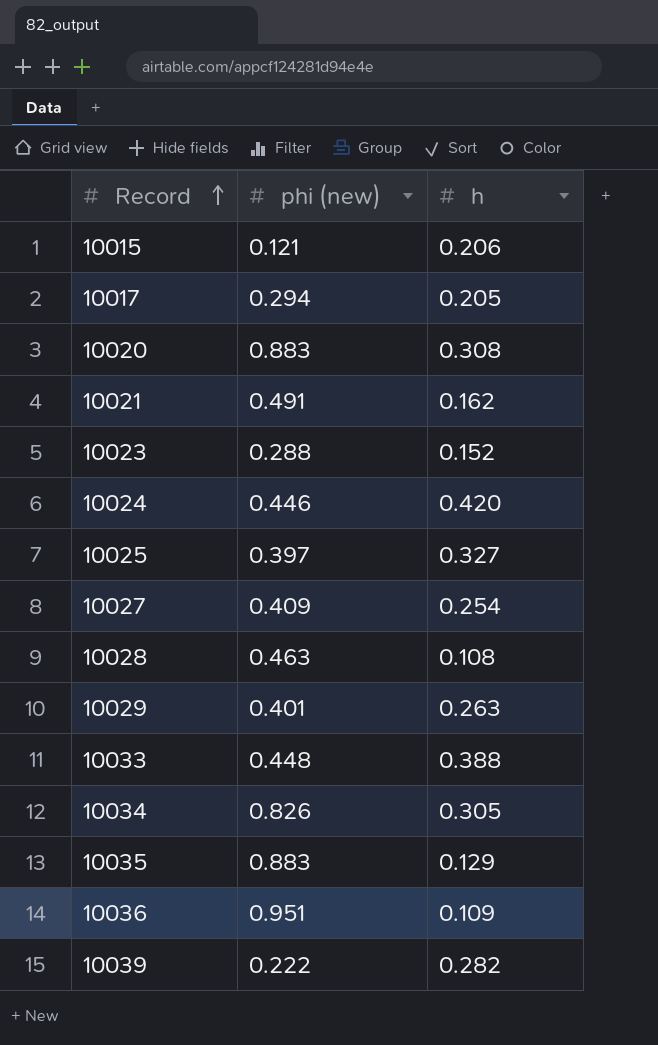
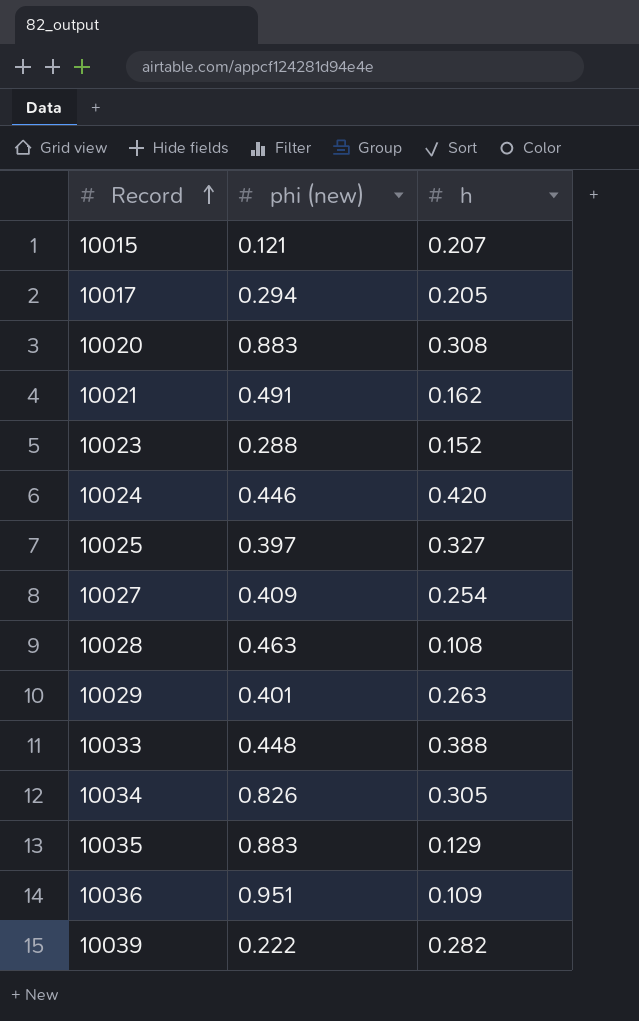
10015 | h: 0.206 -> 0.207

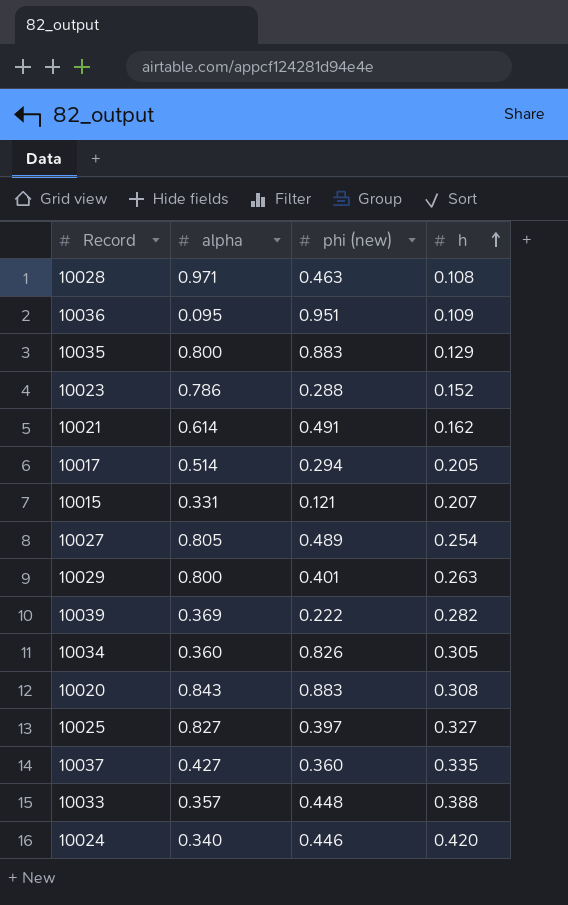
row order: Record ascending -> h ascending
column alpha | position: none -> 2
10027 | phi (new): 0.409 -> 0.489
row 10037: none -> 0.427 | 0.360 | 0.335

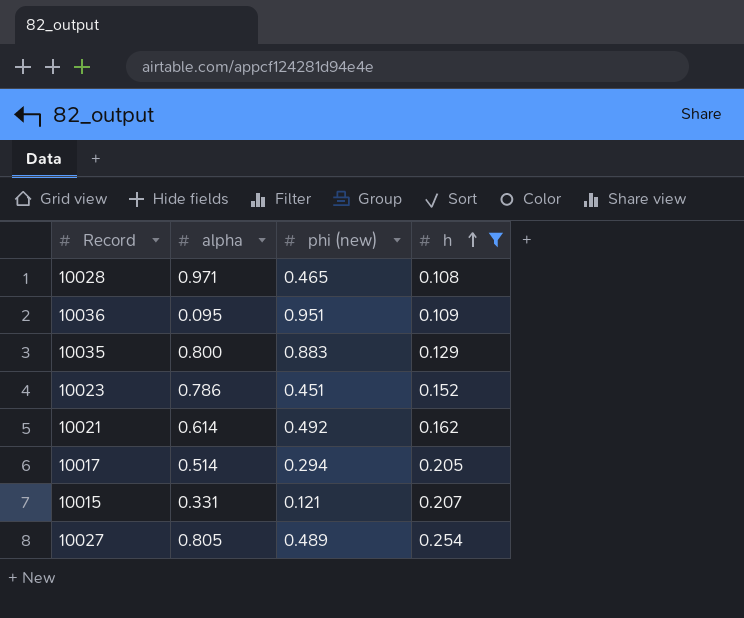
filter: none -> h <= 0.254
10028 | phi (new): 0.463 -> 0.465
10023 | phi (new): 0.288 -> 0.451
10021 | phi (new): 0.491 -> 0.492

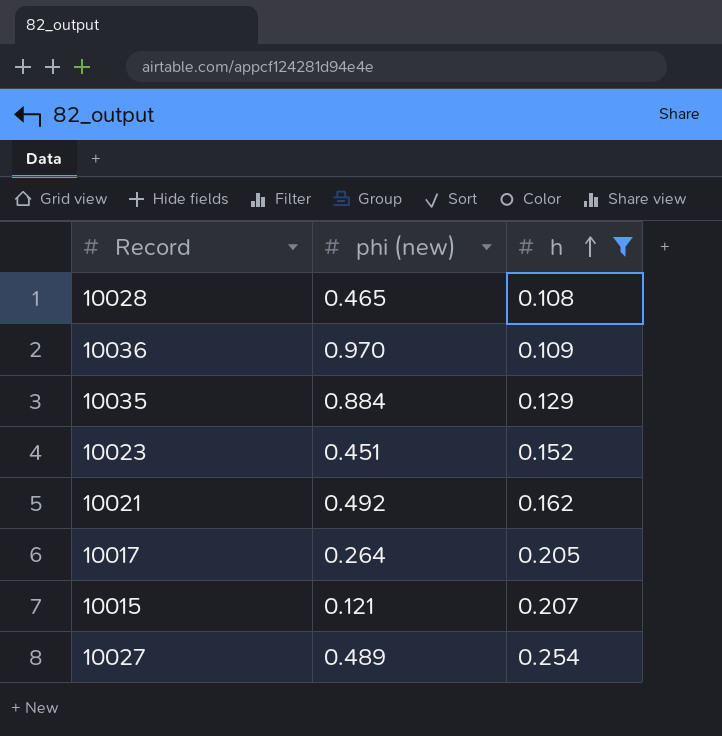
column alpha | position: 2 -> none
10036 | phi (new): 0.951 -> 0.970
10035 | phi (new): 0.883 -> 0.884
10017 | phi (new): 0.294 -> 0.264

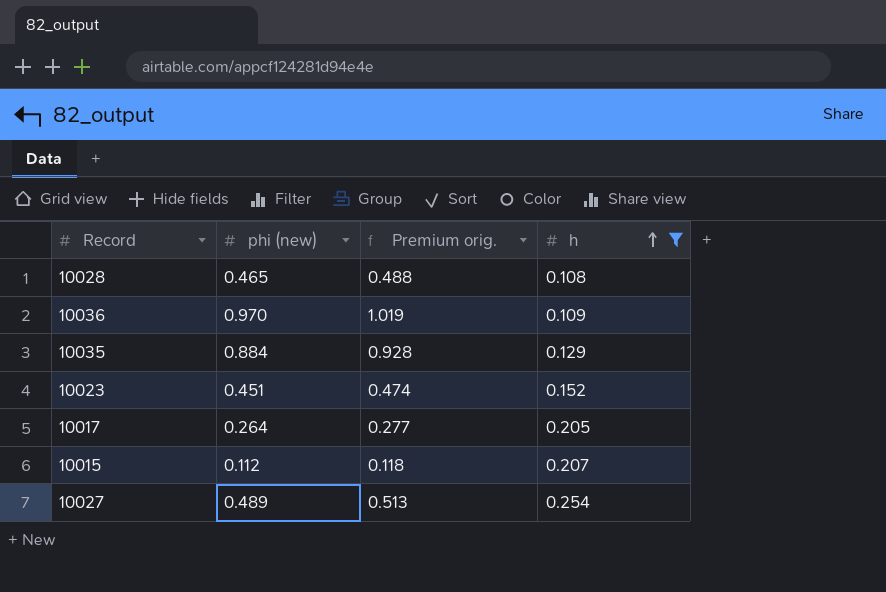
column Premium orig. | formula: none -> [phi (new)] * 1.05
row 10021: 0.492 | 0.162 -> none
10015 | phi (new): 0.121 -> 0.112

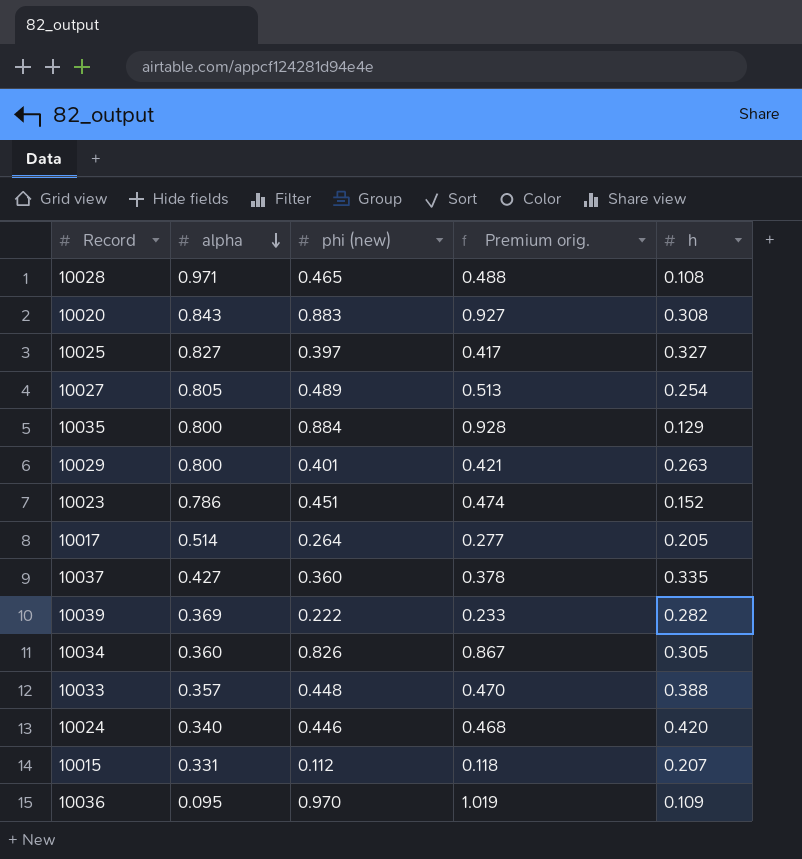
filter: h <= 0.254 -> none
row order: h ascending -> alpha descending
column alpha | position: none -> 2

